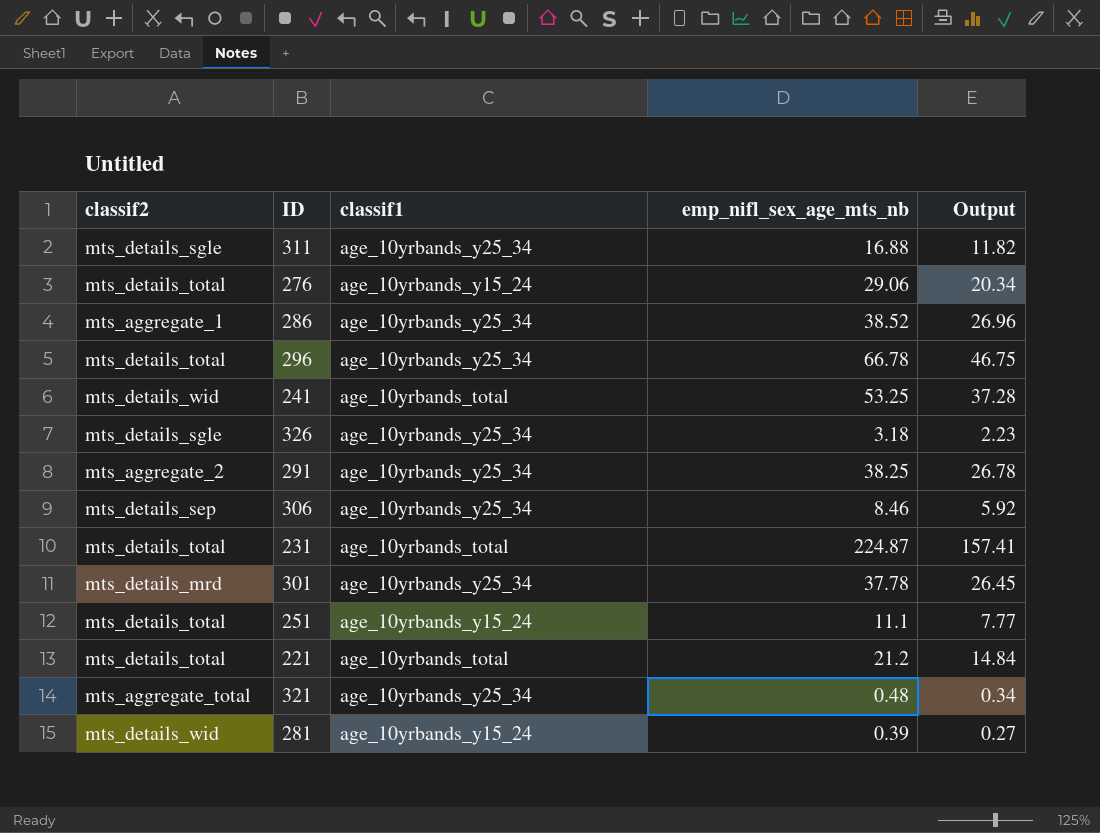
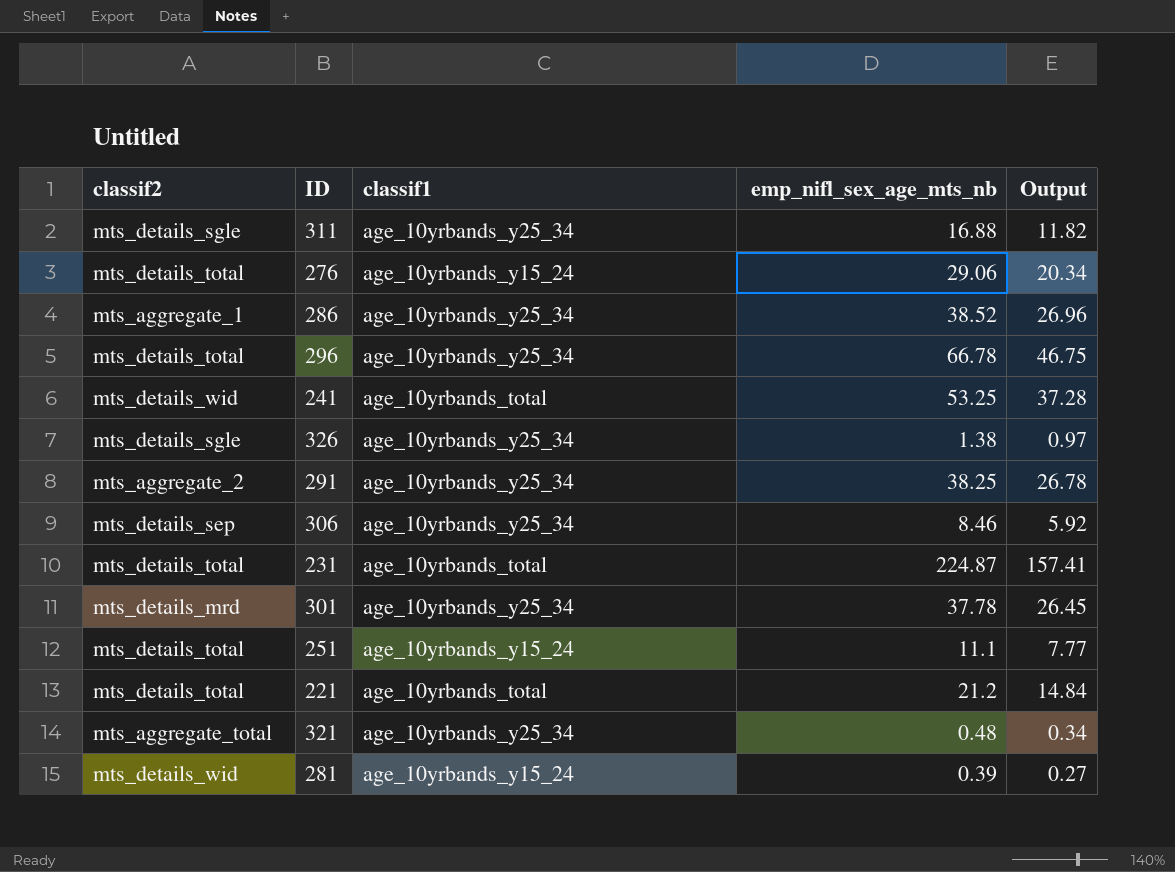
326 | emp_nifl_sex_age_mts_nb: 3.18 -> 1.38
326 | Output: 2.23 -> 0.97

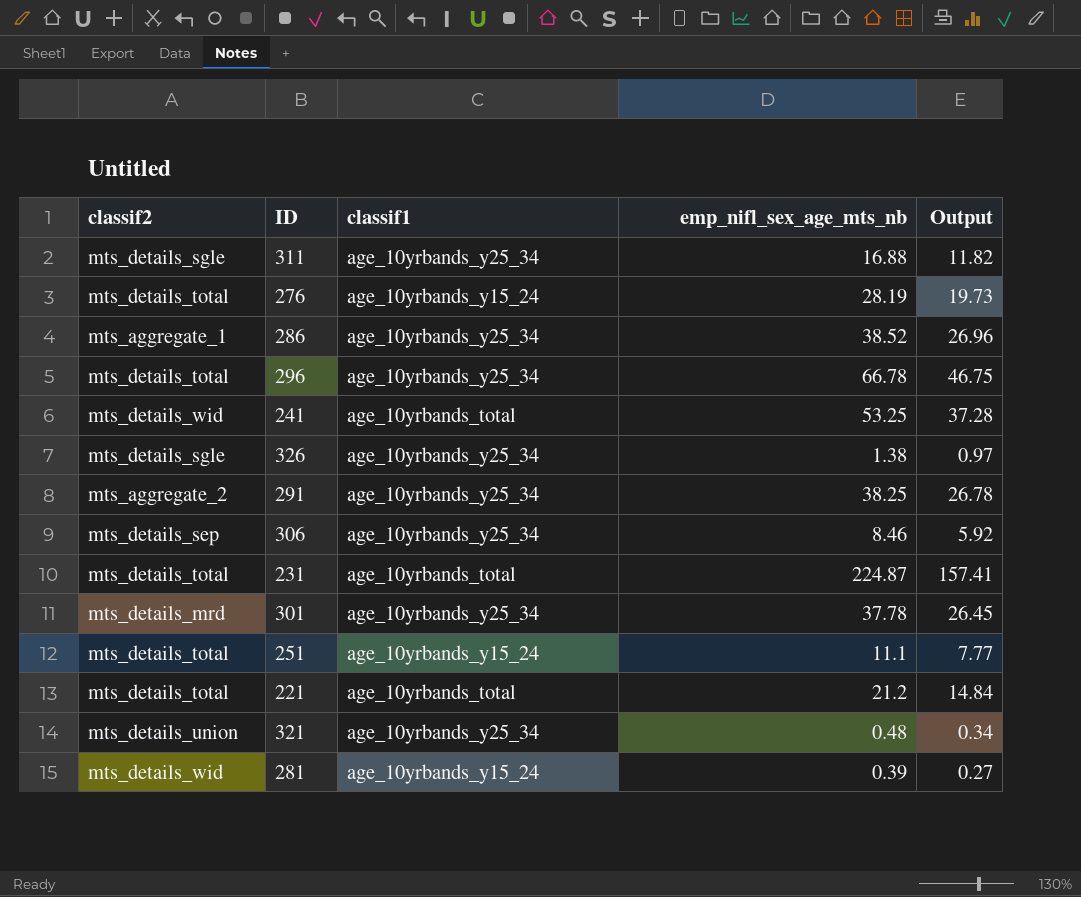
276 | emp_nifl_sex_age_mts_nb: 29.06 -> 28.19
276 | Output: 20.34 -> 19.73
321 | classif2: mts_aggregate_total -> mts_details_union

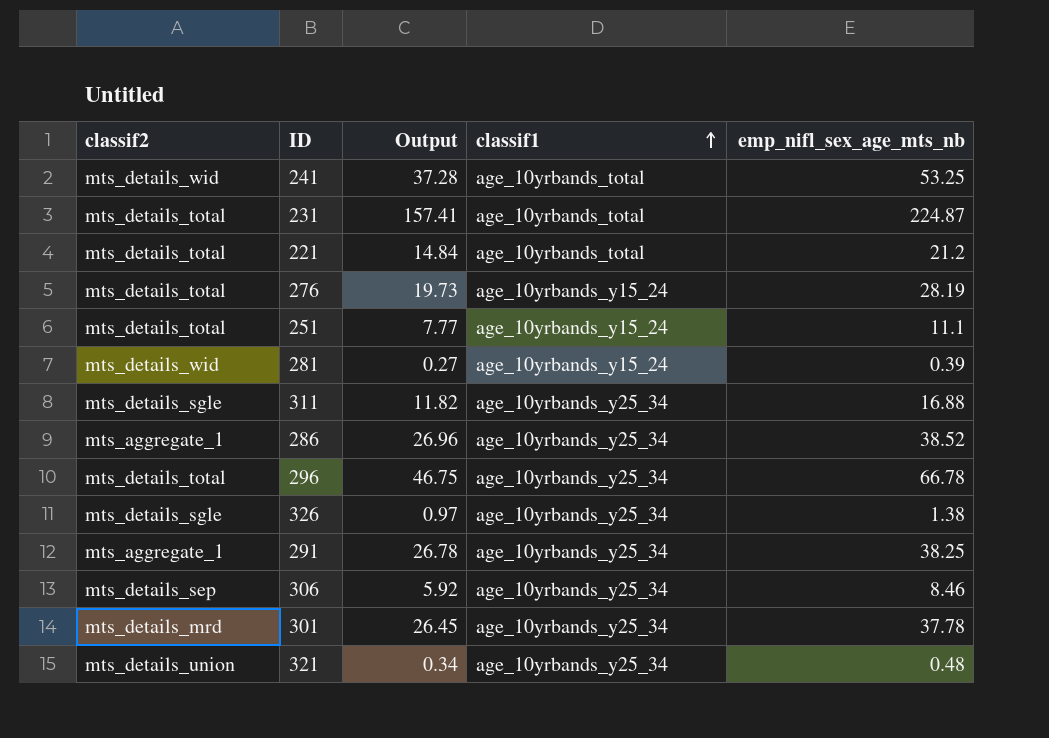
row order: none -> classif1 ascending
column Output | position: 5 -> 3
291 | classif2: mts_aggregate_2 -> mts_aggregate_1

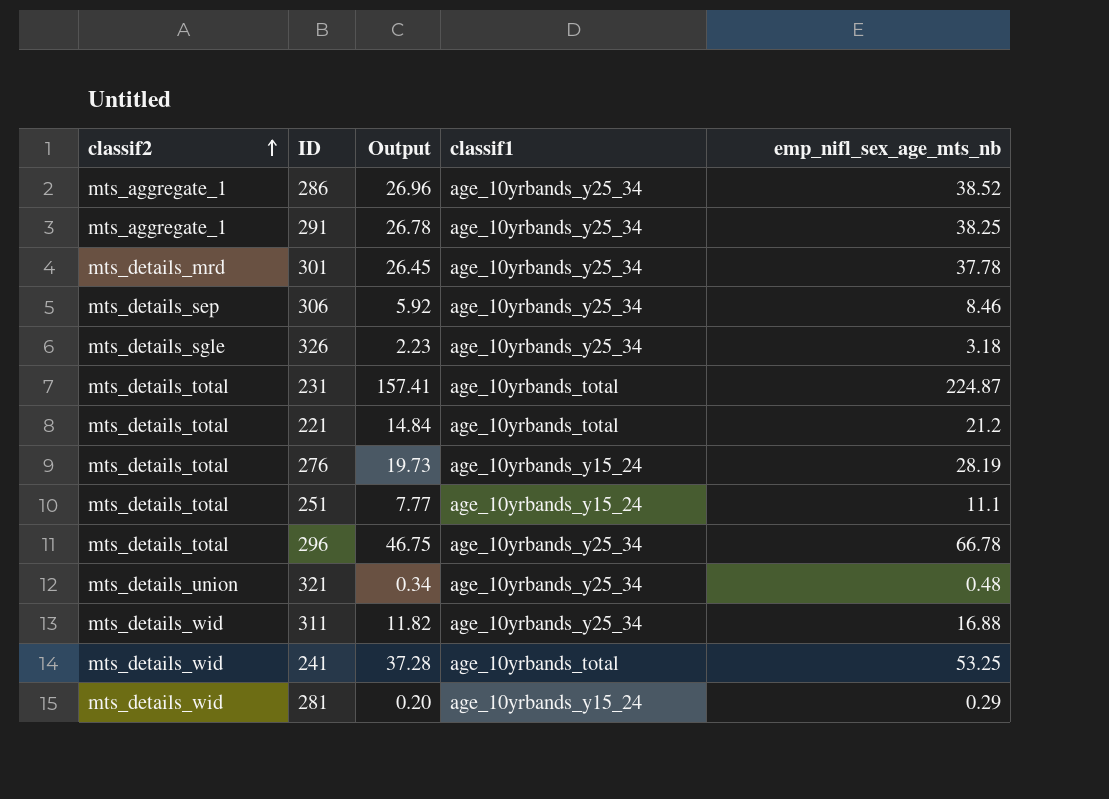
row order: classif1 ascending -> classif2 ascending
326 | Output: 0.97 -> 2.23
326 | emp_nifl_sex_age_mts_nb: 1.38 -> 3.18
311 | classif2: mts_details_sgle -> mts_details_wid
281 | Output: 0.27 -> 0.20
281 | emp_nifl_sex_age_mts_nb: 0.39 -> 0.29

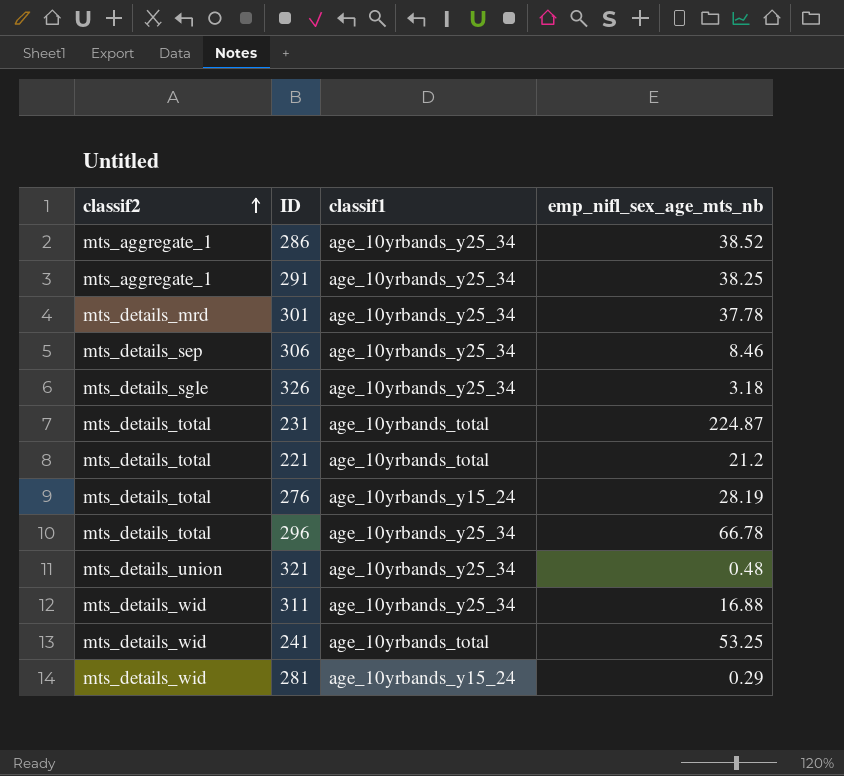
column Output | formula: [emp_nifl_sex_age_mts_nb] * 0.7 -> none
row 251: mts_details_total | 7.77 | age_10yrbands_y15_24 | 11.1 -> none

